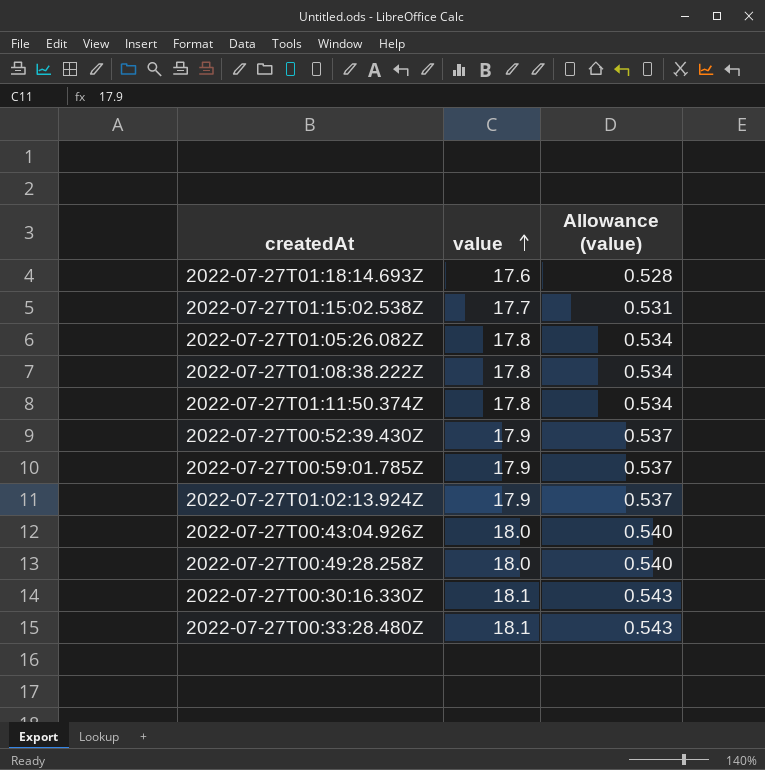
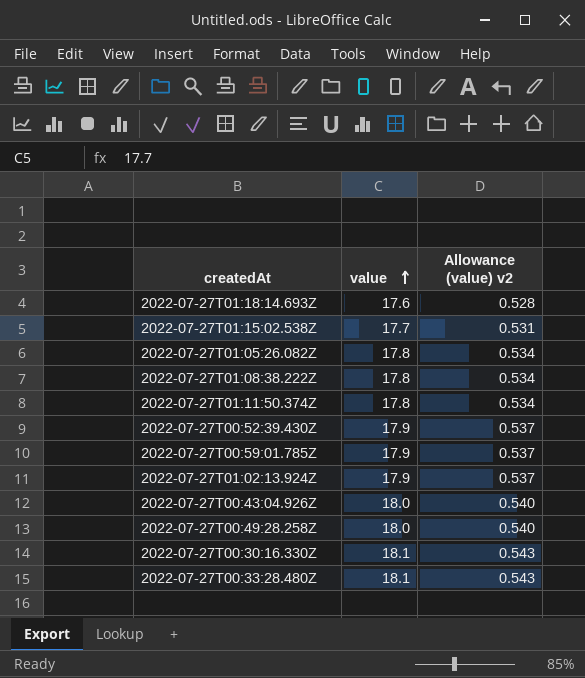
column name: Allowance (value) -> Allowance (value) v2

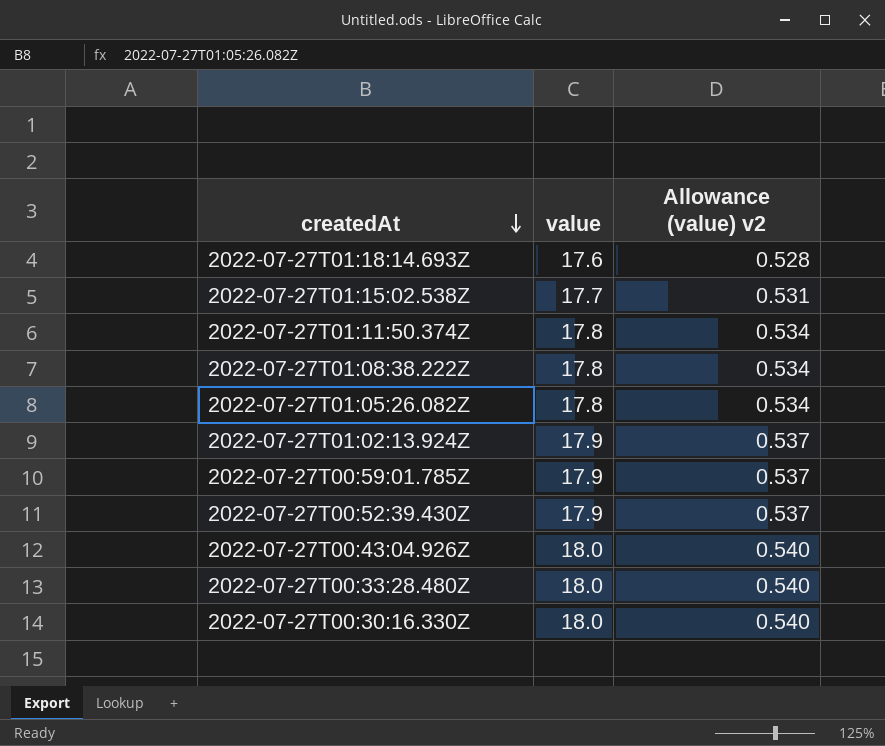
row order: value ascending -> createdAt descending
row 2022-07-27T00:49:28.258Z: 18.0 | 0.540 -> none
2022-07-27T00:33:28.480Z | value: 18.1 -> 18.0
2022-07-27T00:33:28.480Z | Allowance (value) v2: 0.543 -> 0.540
2022-07-27T00:30:16.330Z | value: 18.1 -> 18.0
2022-07-27T00:30:16.330Z | Allowance (value) v2: 0.543 -> 0.540

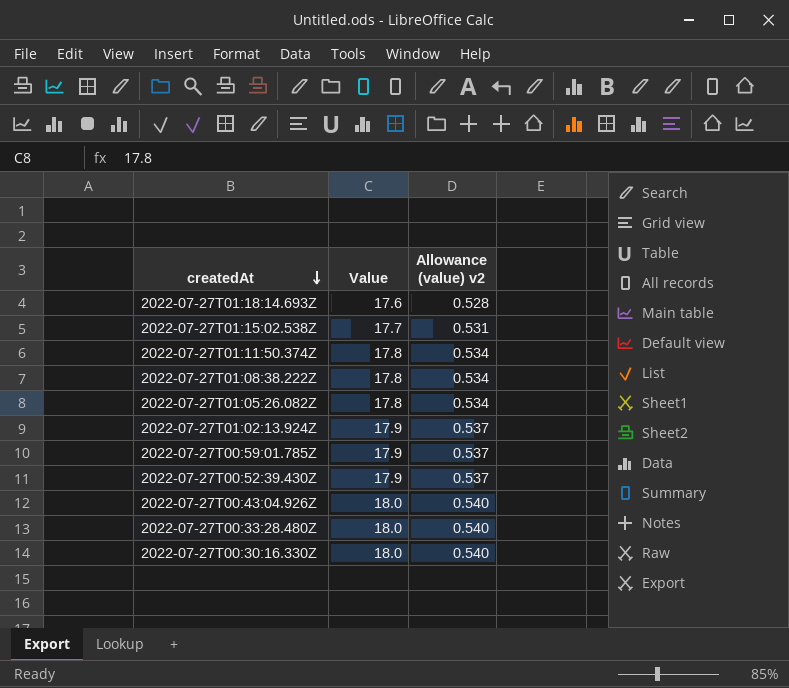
column name: value -> Value

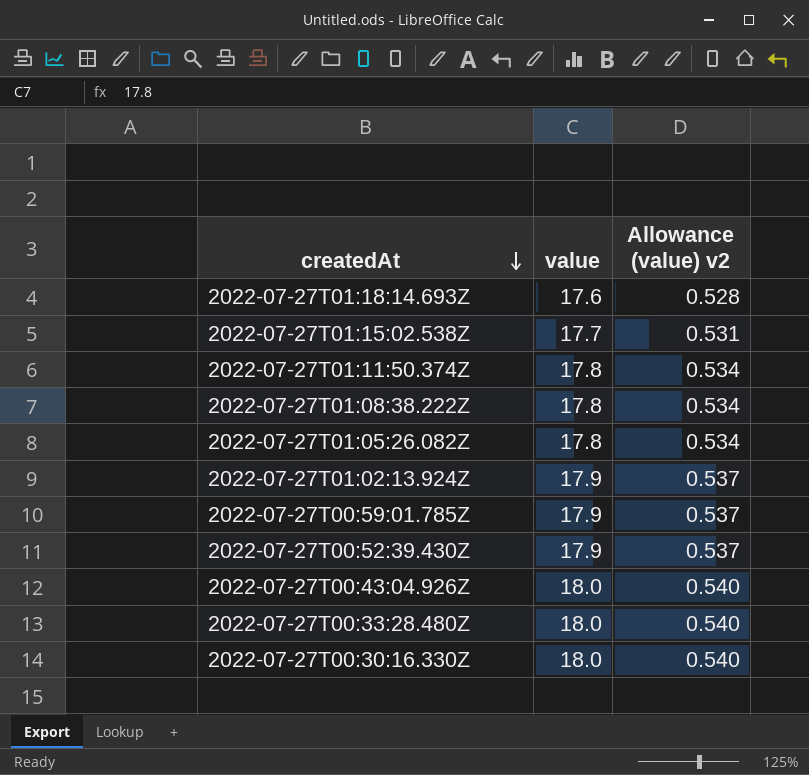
column name: Value -> value

